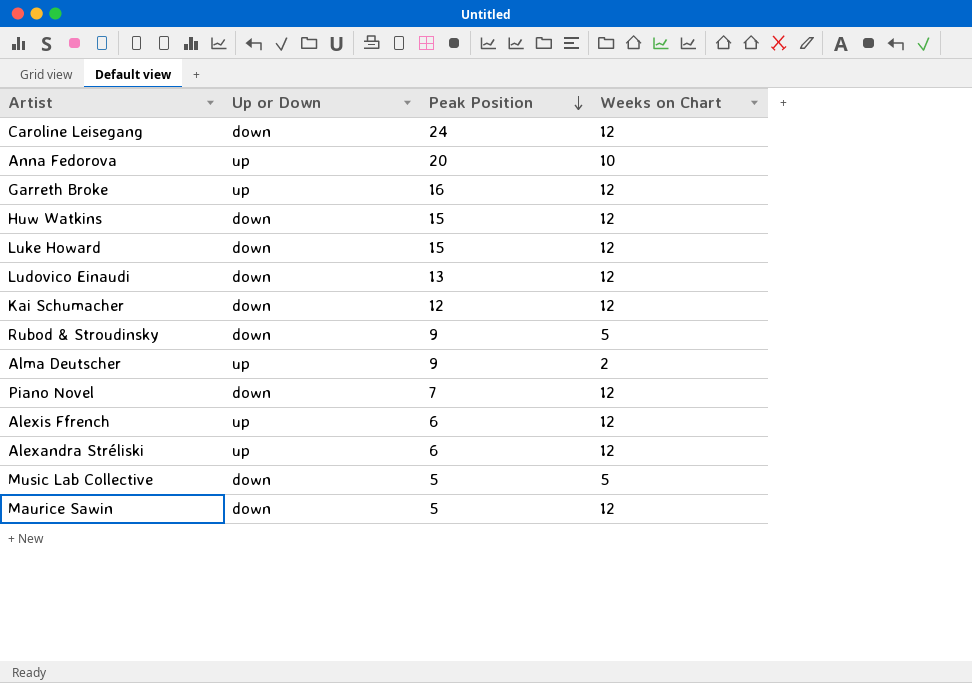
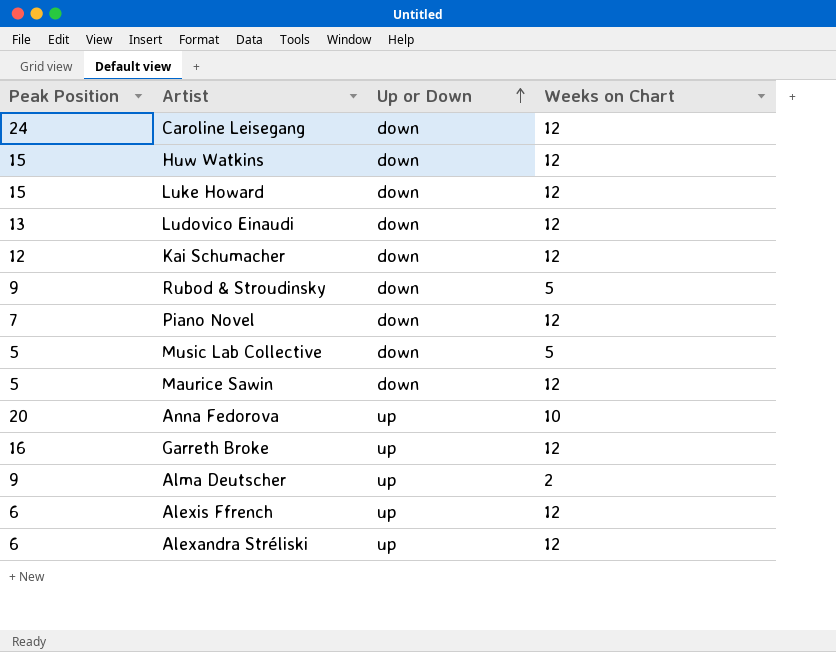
row order: Peak Position descending -> Up or Down ascending
column Peak Position | position: 3 -> 1

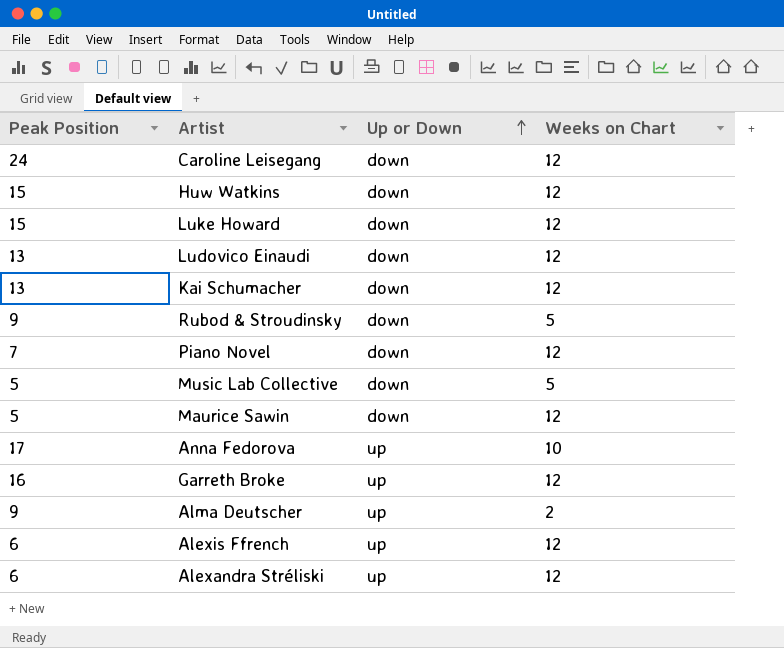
Kai Schumacher | Peak Position: 12 -> 13
Anna Fedorova | Peak Position: 20 -> 17

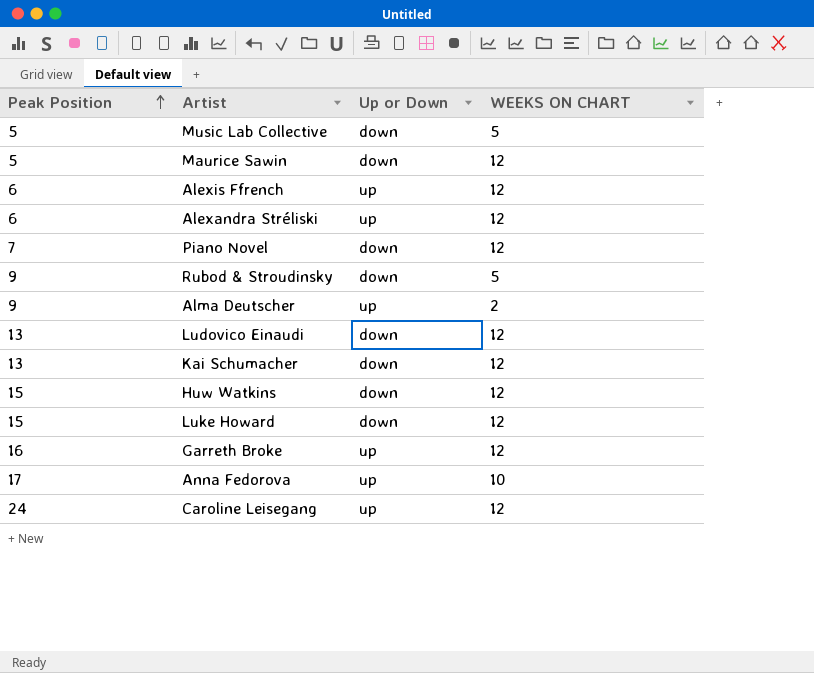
row order: Up or Down ascending -> Peak Position ascending
column name: Weeks on Chart -> WEEKS ON CHART
Caroline Leisegang | Up or Down: down -> up

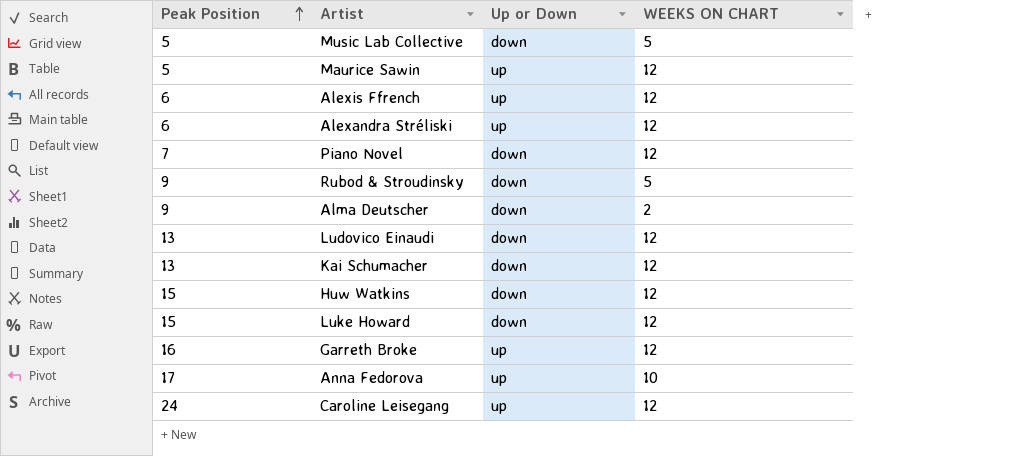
Maurice Sawin | Up or Down: down -> up
Alma Deutscher | Up or Down: up -> down

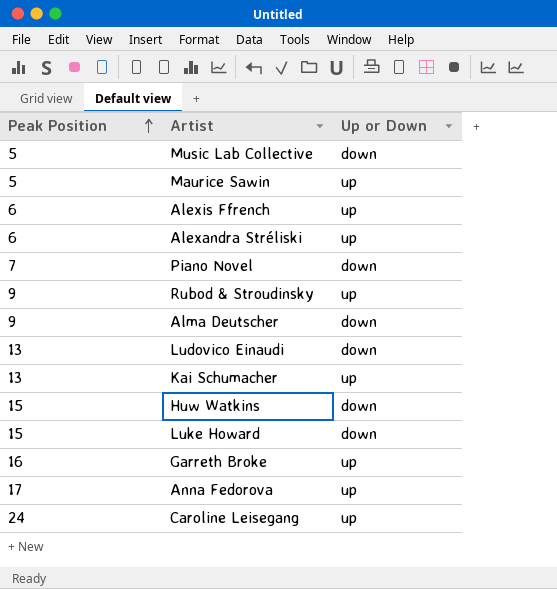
column WEEKS ON CHART | position: 4 -> none
Rubod & Stroudinsky | Up or Down: down -> up
Kai Schumacher | Up or Down: down -> up

